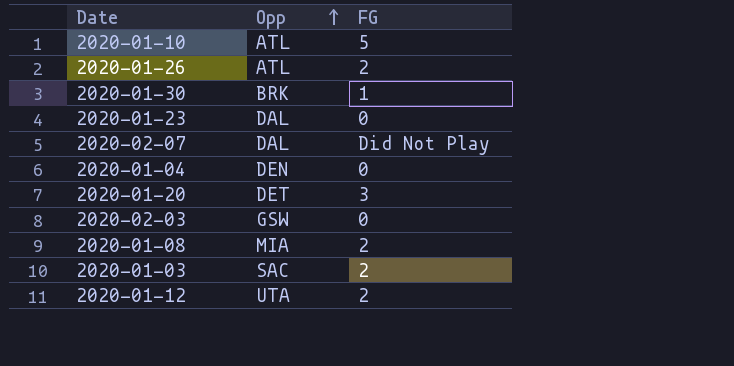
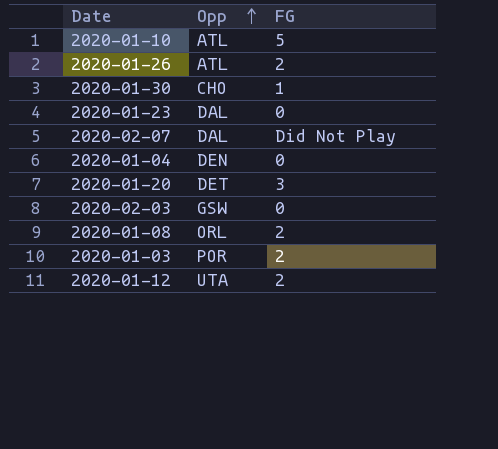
2020-01-30 | Opp: BRK -> CHO
2020-01-08 | Opp: MIA -> ORL
2020-01-03 | Opp: SAC -> POR

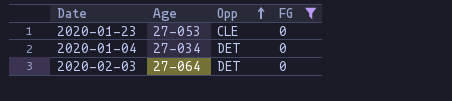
filter: none -> FG = 0
column Age | position: none -> 2
2020-01-23 | Opp: DAL -> CLE
2020-01-04 | Opp: DEN -> DET
2020-02-03 | Opp: GSW -> DET

